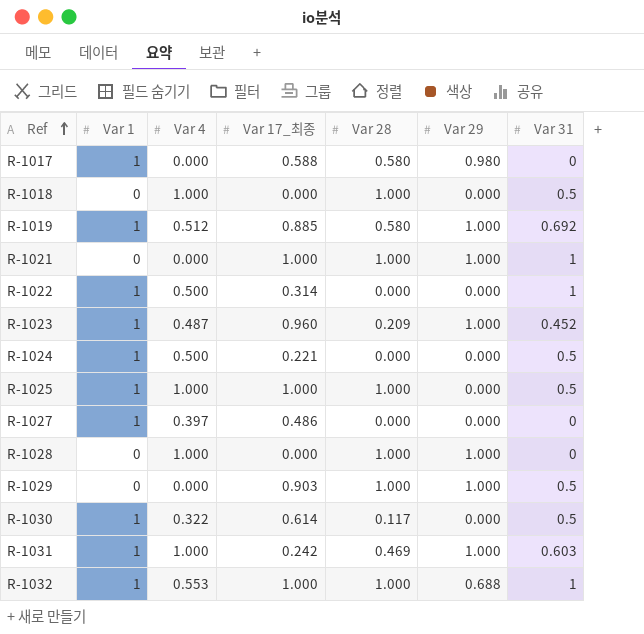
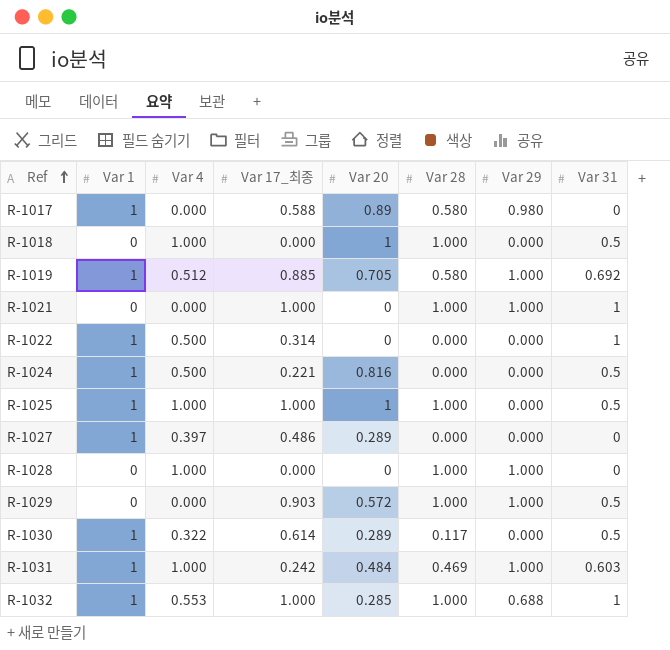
column Var 20 | position: none -> 5
row R-1023: 1 | 0.487 | 0.960 | 0.209 | 1.000 | 0.452 -> none

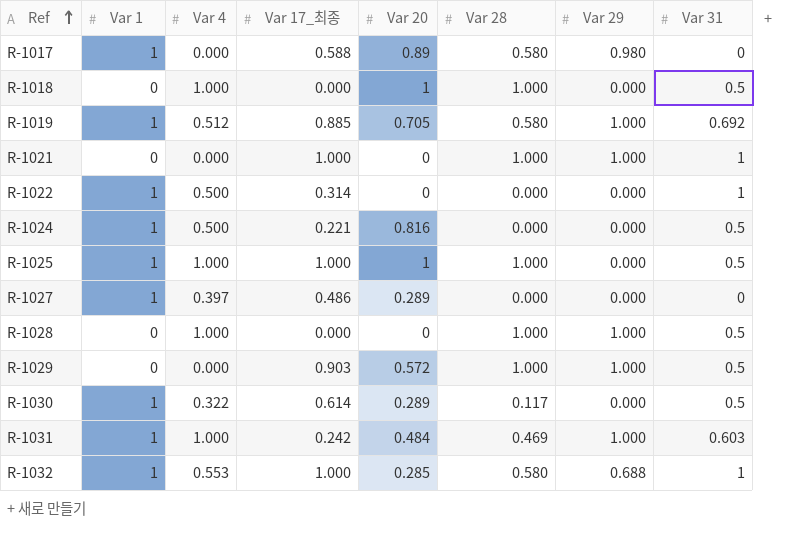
R-1028 | Var 31: 0 -> 0.5
R-1032 | Var 28: 1.000 -> 0.580

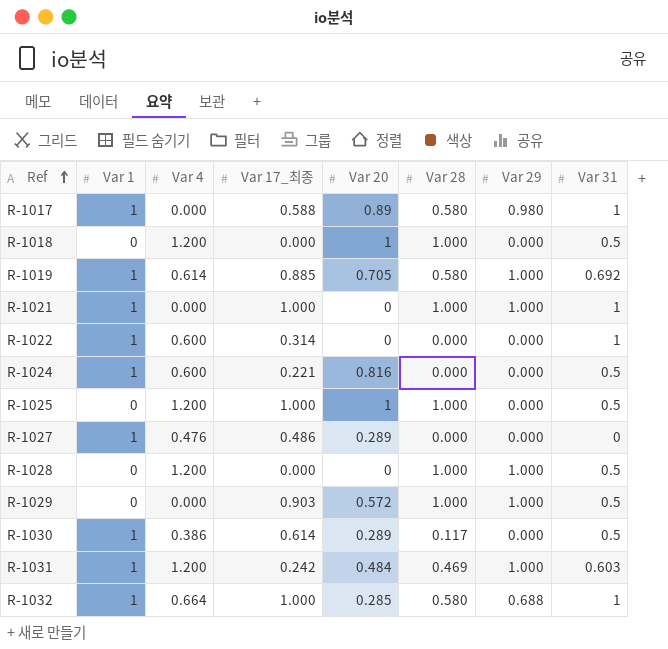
R-1017 | Var 31: 0 -> 1
R-1018 | Var 4: 1.000 -> 1.200
R-1019 | Var 4: 0.512 -> 0.614
R-1021 | Var 1: 0 -> 1
R-1022 | Var 4: 0.500 -> 0.600
R-1024 | Var 4: 0.500 -> 0.600
R-1025 | Var 1: 1 -> 0
R-1025 | Var 4: 1.000 -> 1.200
R-1027 | Var 4: 0.397 -> 0.476
R-1028 | Var 4: 1.000 -> 1.200
R-1030 | Var 4: 0.322 -> 0.386
R-1031 | Var 4: 1.000 -> 1.200
R-1032 | Var 4: 0.553 -> 0.664

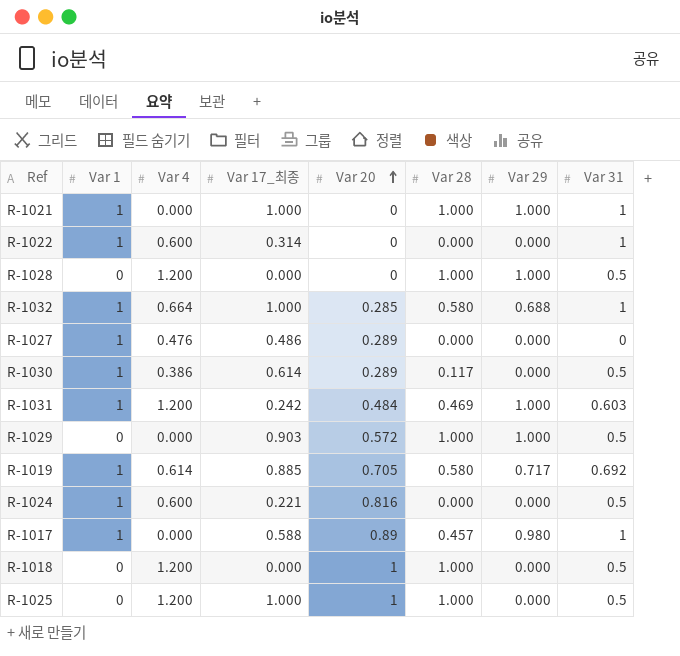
row order: Ref ascending -> Var 20 ascending
R-1019 | Var 29: 1.000 -> 0.717
R-1017 | Var 28: 0.580 -> 0.457

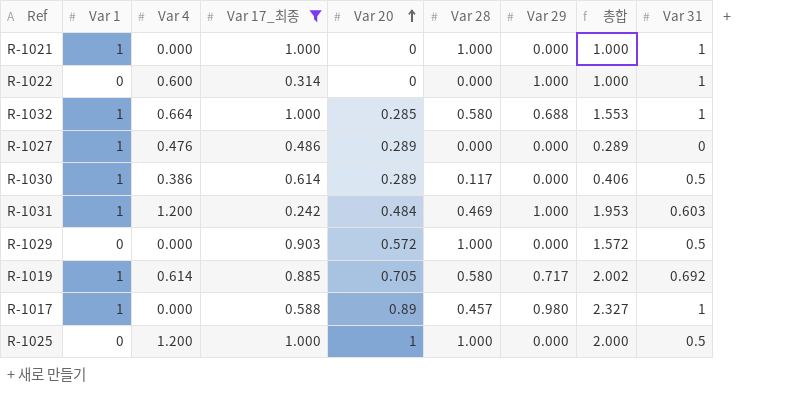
filter: none -> Var 17_최종 >= 0.242
column 총합 | formula: none -> [Var 20] + [Var 28] + [Var 29]
R-1021 | Var 29: 1.000 -> 0.000
R-1022 | Var 1: 1 -> 0
R-1022 | Var 29: 0.000 -> 1.000
R-1029 | Var 29: 1.000 -> 0.000

